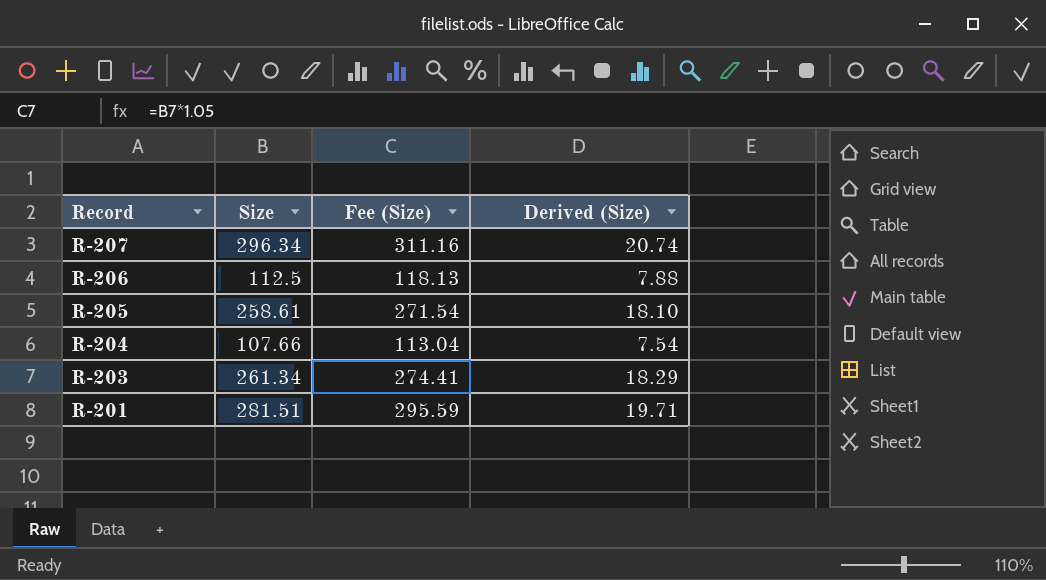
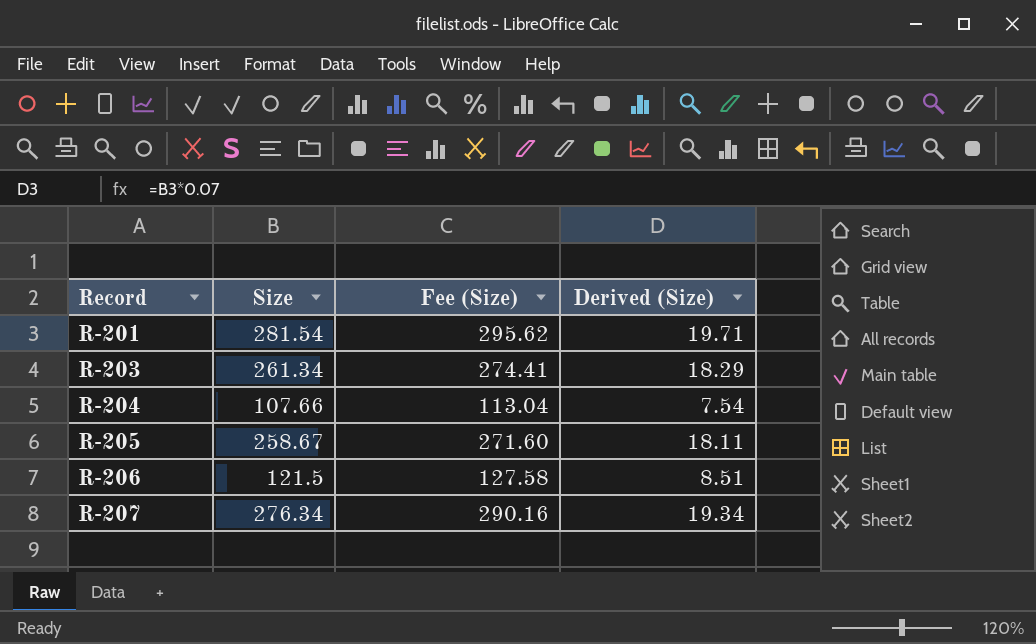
row order: Record descending -> Record ascending
R-201 | Size: 281.51 -> 281.54
R-201 | Fee (Size): 295.59 -> 295.62
R-205 | Size: 258.61 -> 258.67
R-205 | Fee (Size): 271.54 -> 271.60
R-205 | Derived (Size): 18.10 -> 18.11
R-206 | Size: 112.5 -> 121.5
R-206 | Fee (Size): 118.13 -> 127.58
R-206 | Derived (Size): 7.88 -> 8.51
R-207 | Size: 296.34 -> 276.34
R-207 | Fee (Size): 311.16 -> 290.16
R-207 | Derived (Size): 20.74 -> 19.34

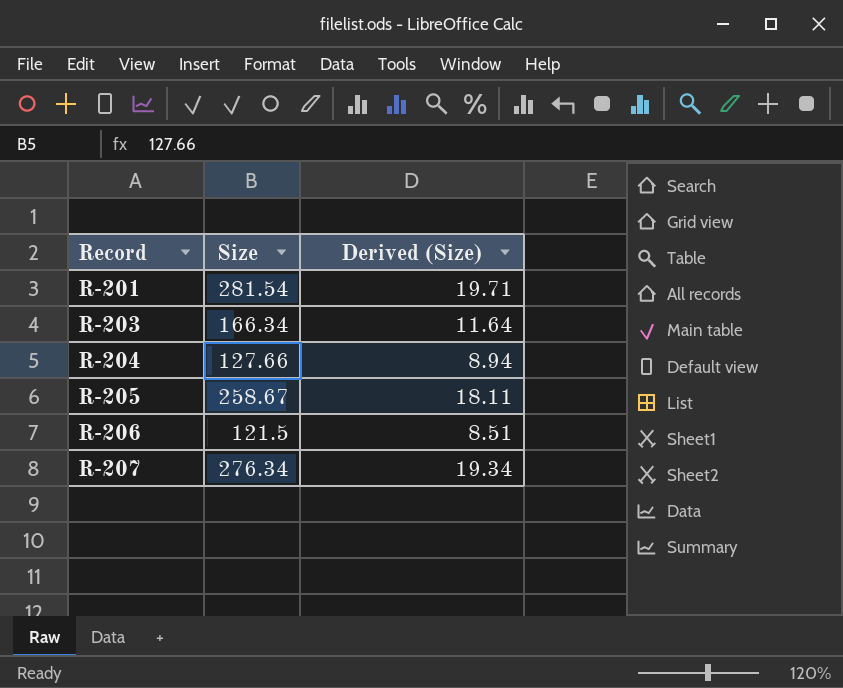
column Fee (Size) | formula: [Size] * 1.05 -> none
R-203 | Size: 261.34 -> 166.34
R-203 | Derived (Size): 18.29 -> 11.64
R-204 | Size: 107.66 -> 127.66
R-204 | Derived (Size): 7.54 -> 8.94

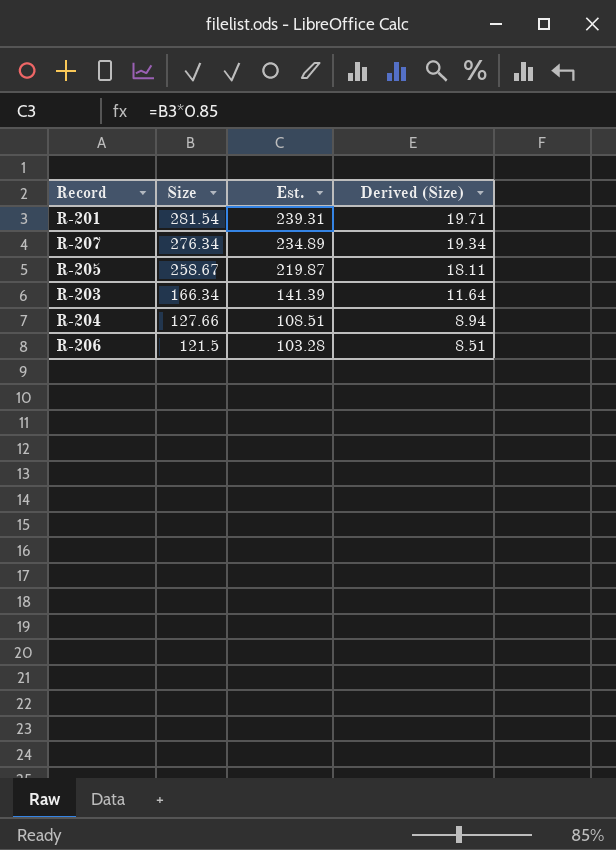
row order: Record ascending -> Size descending
column Est. | formula: none -> [Size] * 0.85

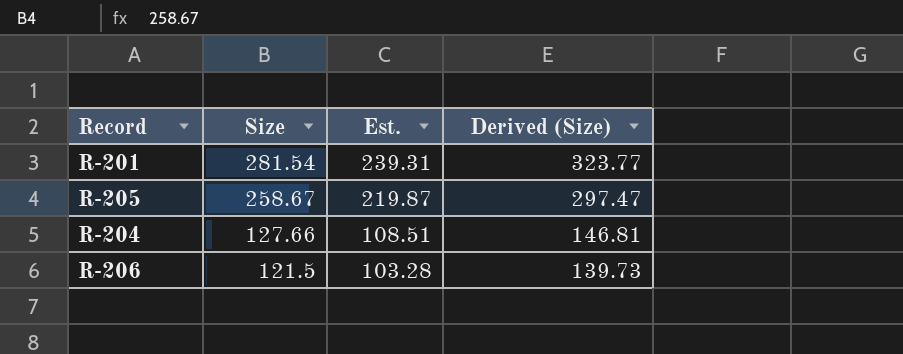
column Derived (Size) | formula: [Size] * 0.07 -> [Size] * 1.15
row R-207: 276.34 | 234.89 | 19.34 -> none
row R-203: 166.34 | 141.39 | 11.64 -> none

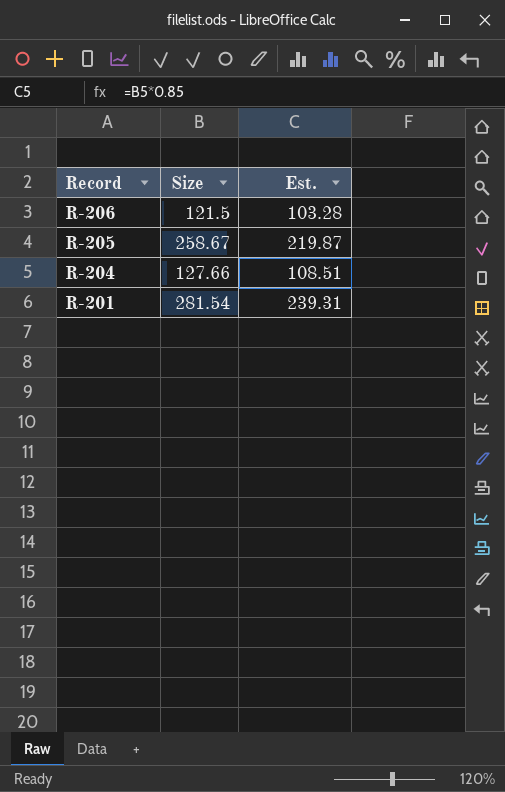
row order: Size descending -> Record descending
column Derived (Size) | formula: [Size] * 1.15 -> none

